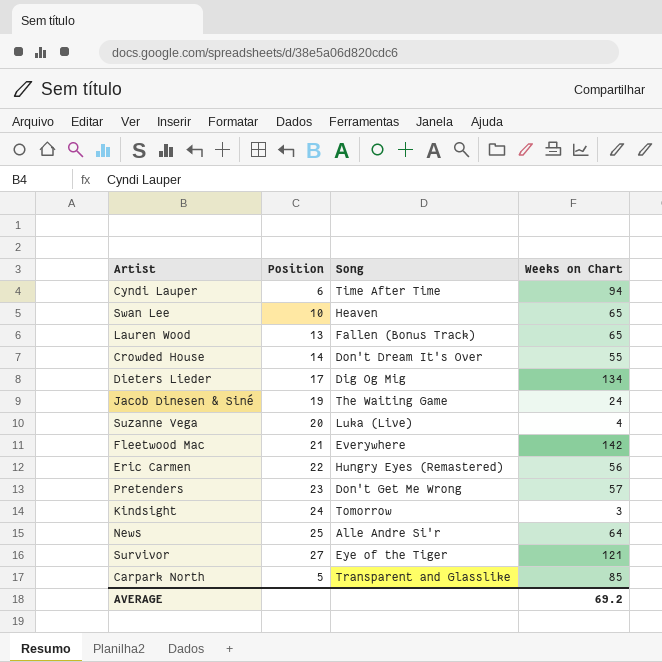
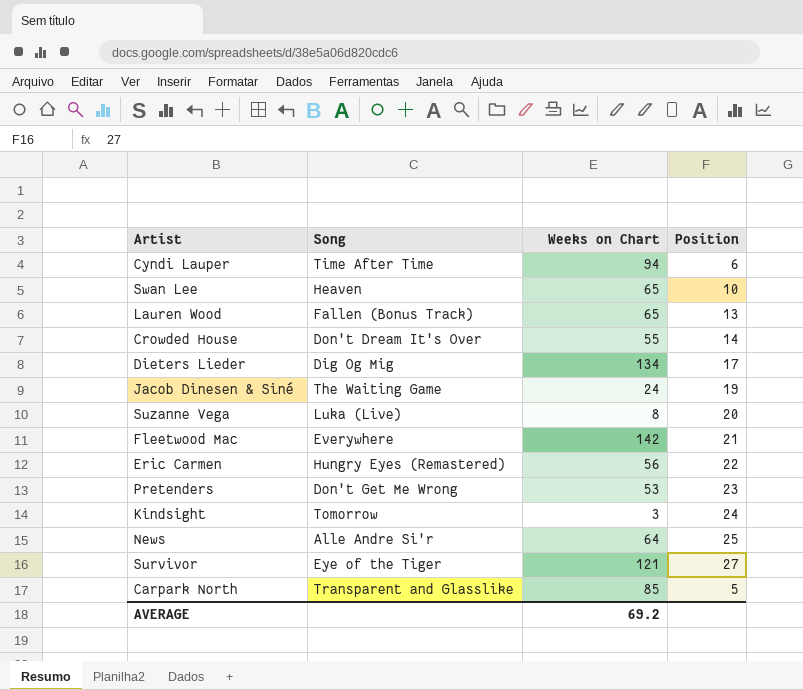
column Position | position: 2 -> 4
Suzanne Vega | Weeks on Chart: 4 -> 8
Pretenders | Weeks on Chart: 57 -> 53

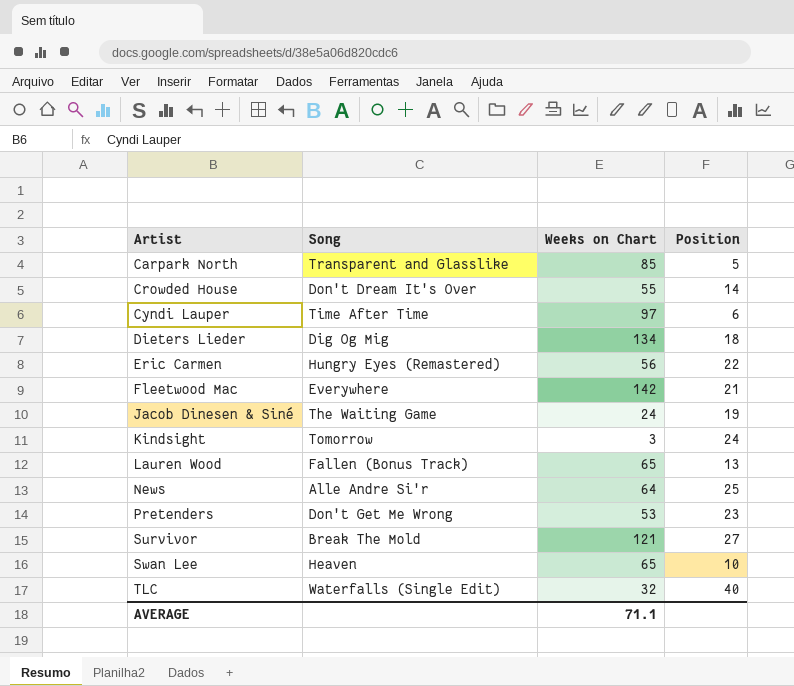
row order: none -> Artist ascending
row Suzanne Vega: Luka (Live) | 8 | 20 -> none
Cyndi Lauper | Weeks on Chart: 94 -> 97
Dieters Lieder | Position: 17 -> 18
Survivor | Song: Eye of the Tiger -> Break The Mold
row TLC: none -> Waterfalls (Single Edit) | 32 | 40
AVERAGE | Weeks on Chart: 69.2 -> 71.1

